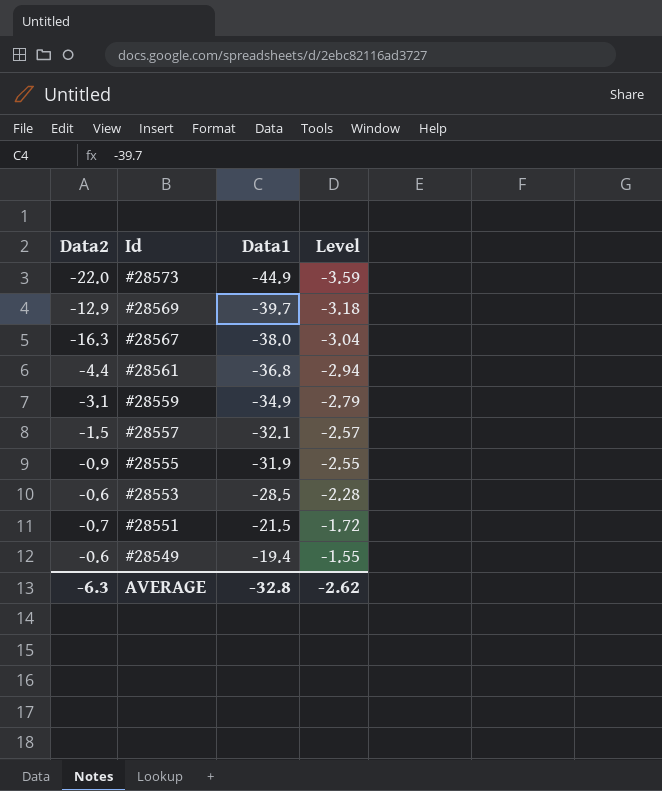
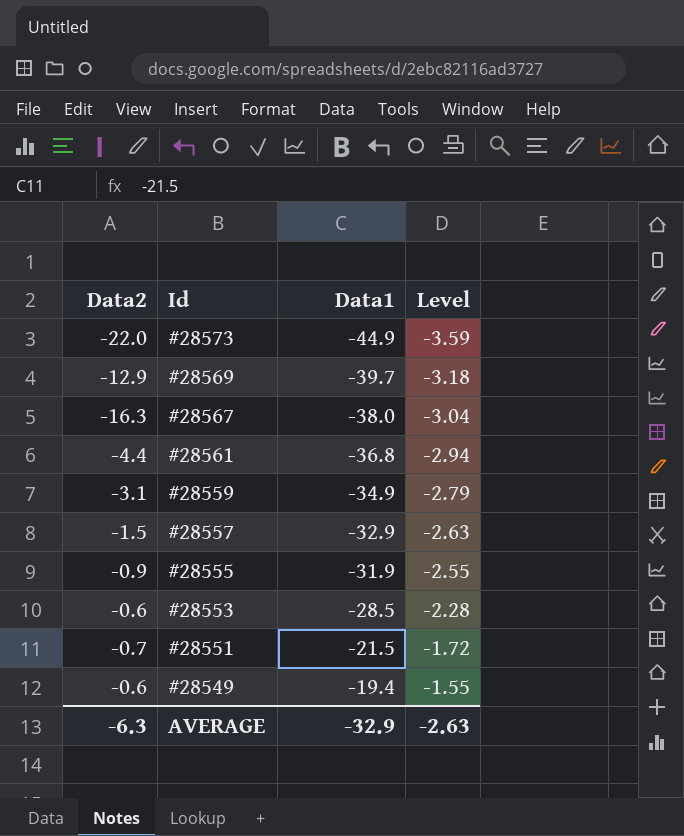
#28557 | Data1: -32.1 -> -32.9
#28557 | Level: -2.57 -> -2.63
AVERAGE | Data1: -32.8 -> -32.9
AVERAGE | Level: -2.62 -> -2.63

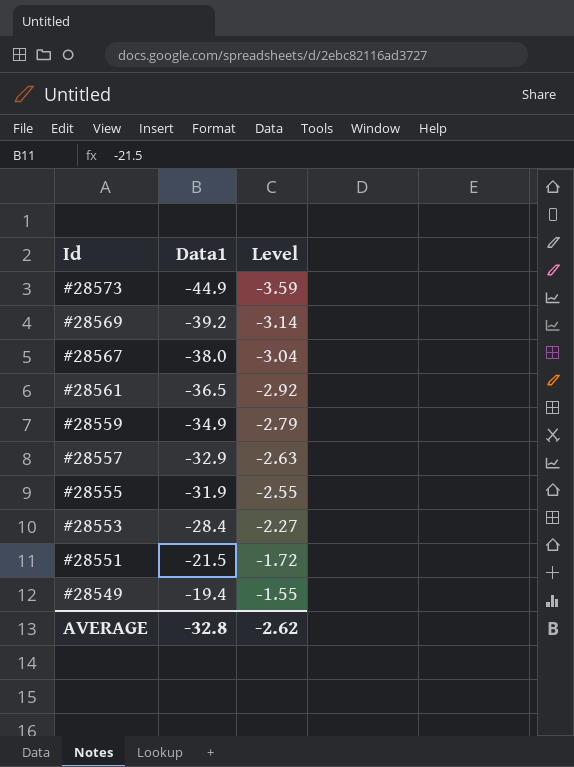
column Data2 | position: 1 -> none
#28569 | Data1: -39.7 -> -39.2
#28569 | Level: -3.18 -> -3.14
#28561 | Data1: -36.8 -> -36.5
#28561 | Level: -2.94 -> -2.92
#28553 | Data1: -28.5 -> -28.4
#28553 | Level: -2.28 -> -2.27
AVERAGE | Data1: -32.9 -> -32.8
AVERAGE | Level: -2.63 -> -2.62

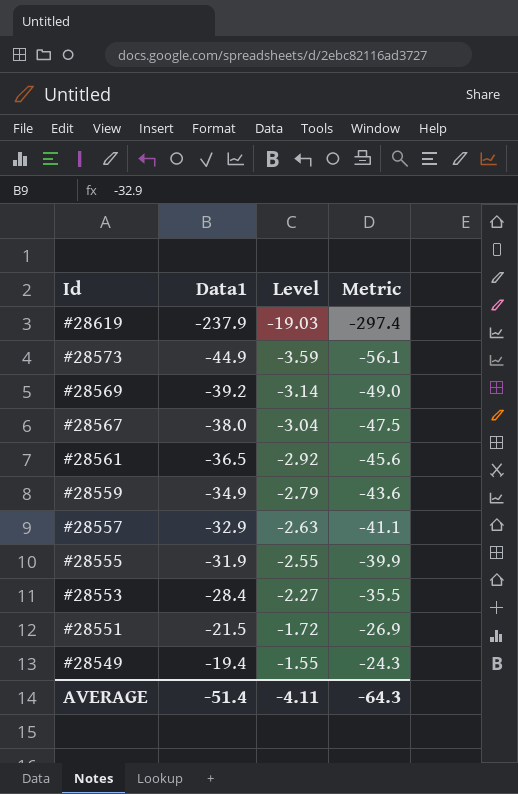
column Metric | formula: none -> [Data1] * 1.25
row #28619: none -> -237.9 | -19.03 | -297.4
AVERAGE | Data1: -32.8 -> -51.4
AVERAGE | Level: -2.62 -> -4.11

